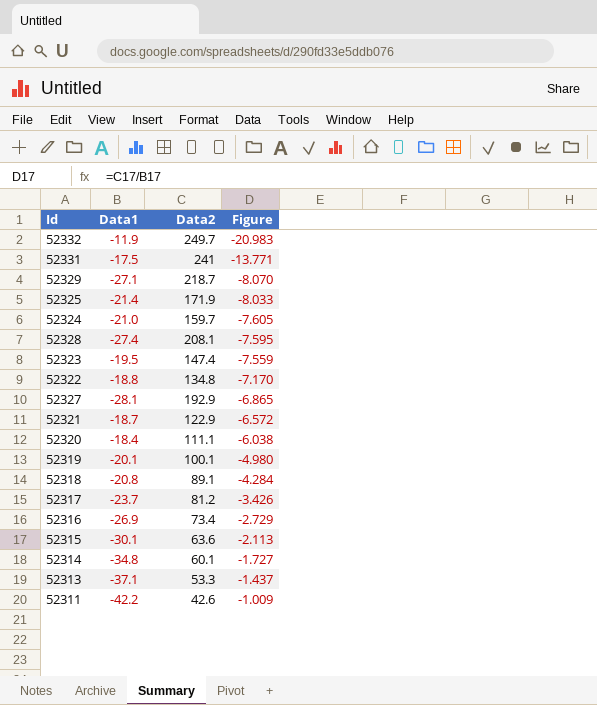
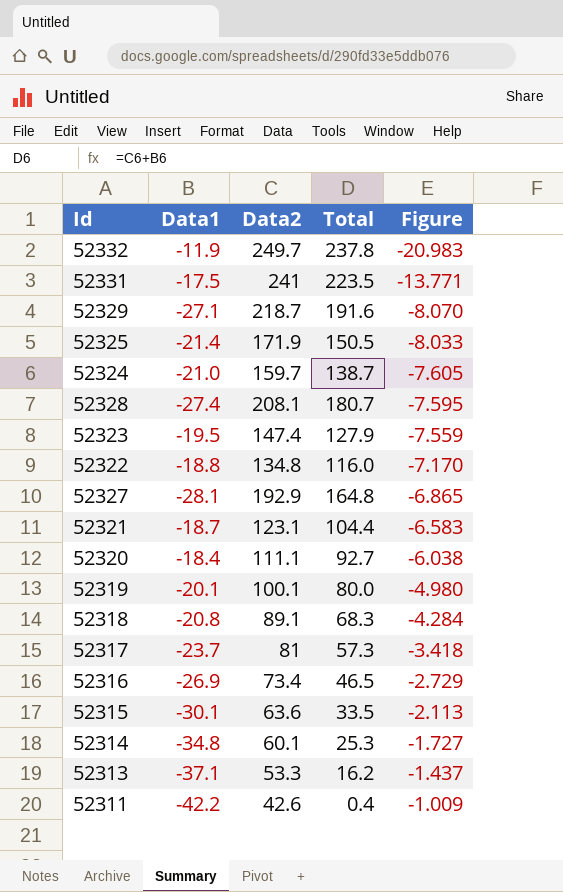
column Total | formula: none -> [Data1] + [Data2]
52321 | Data2: 122.9 -> 123.1
52321 | Figure: -6.572 -> -6.583
52317 | Data2: 81.2 -> 81
52317 | Figure: -3.426 -> -3.418

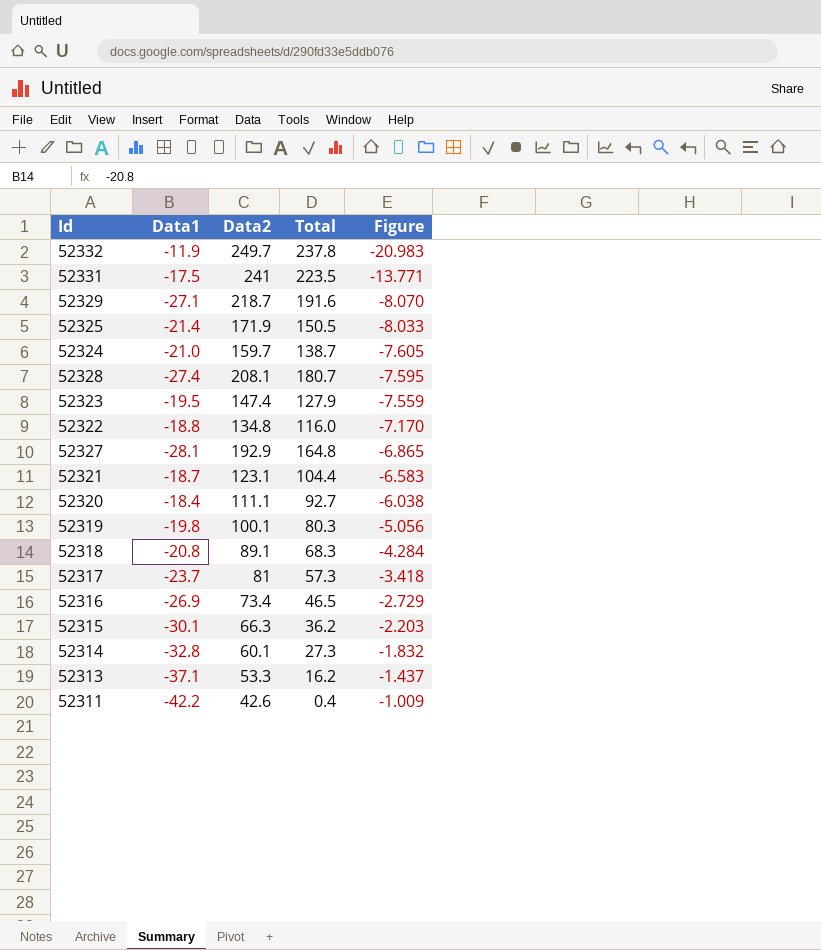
52319 | Data1: -20.1 -> -19.8
52319 | Total: 80.0 -> 80.3
52319 | Figure: -4.980 -> -5.056
52315 | Data2: 63.6 -> 66.3
52315 | Total: 33.5 -> 36.2
52315 | Figure: -2.113 -> -2.203
52314 | Data1: -34.8 -> -32.8
52314 | Total: 25.3 -> 27.3
52314 | Figure: -1.727 -> -1.832

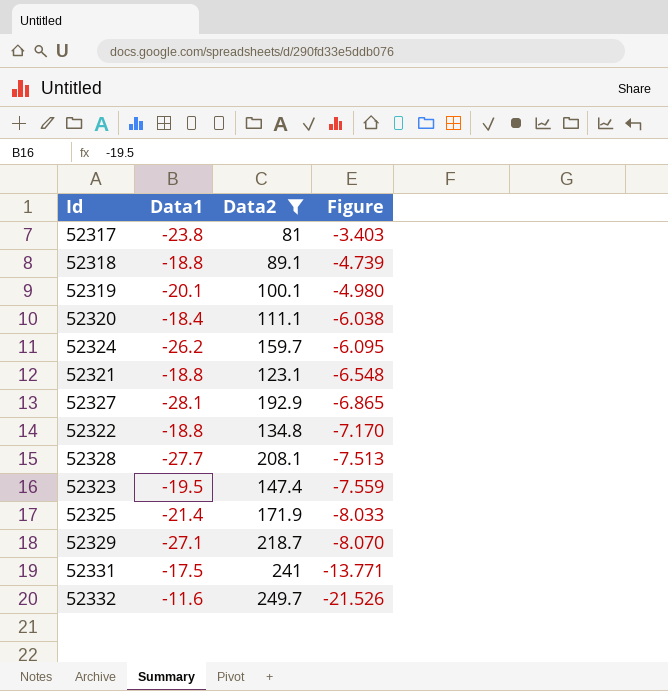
filter: none -> Data2 >= 81
row order: Figure ascending -> Figure descending
column Total | formula: [Data1] + [Data2] -> none
52317 | Data1: -23.7 -> -23.8
52317 | Figure: -3.418 -> -3.403
52318 | Data1: -20.8 -> -18.8
52318 | Figure: -4.284 -> -4.739
52319 | Data1: -19.8 -> -20.1
52319 | Figure: -5.056 -> -4.980
52324 | Data1: -21.0 -> -26.2
52324 | Figure: -7.605 -> -6.095
52321 | Data1: -18.7 -> -18.8
52321 | Figure: -6.583 -> -6.548
52328 | Data1: -27.4 -> -27.7
52328 | Figure: -7.595 -> -7.513
52332 | Data1: -11.9 -> -11.6
52332 | Figure: -20.983 -> -21.526

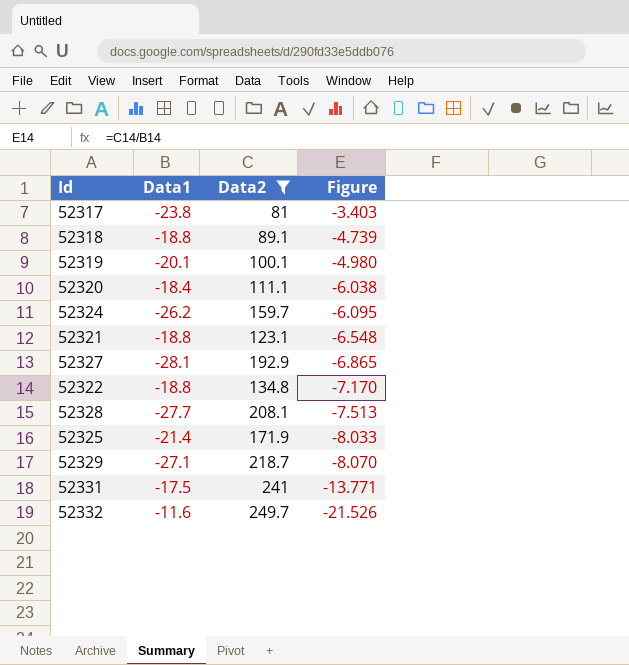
row 52323: -19.5 | 147.4 | -7.559 -> none

